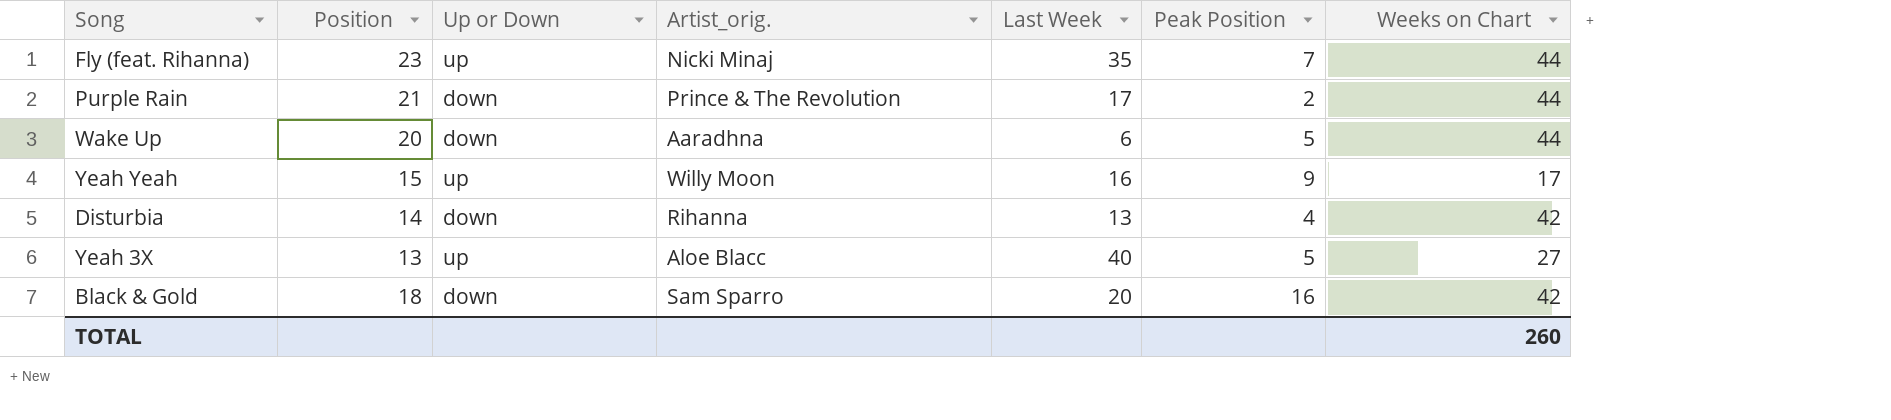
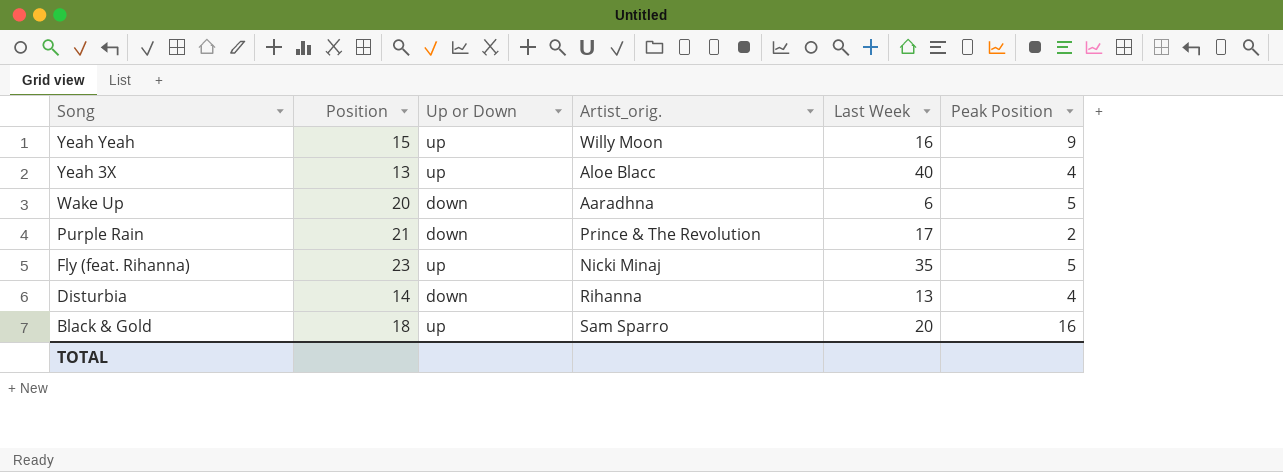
row order: none -> Song descending
column Weeks on Chart | position: 7 -> none
Yeah 3X | Peak Position: 5 -> 4
Fly (feat. Rihanna) | Peak Position: 7 -> 5
Black & Gold | Up or Down: down -> up

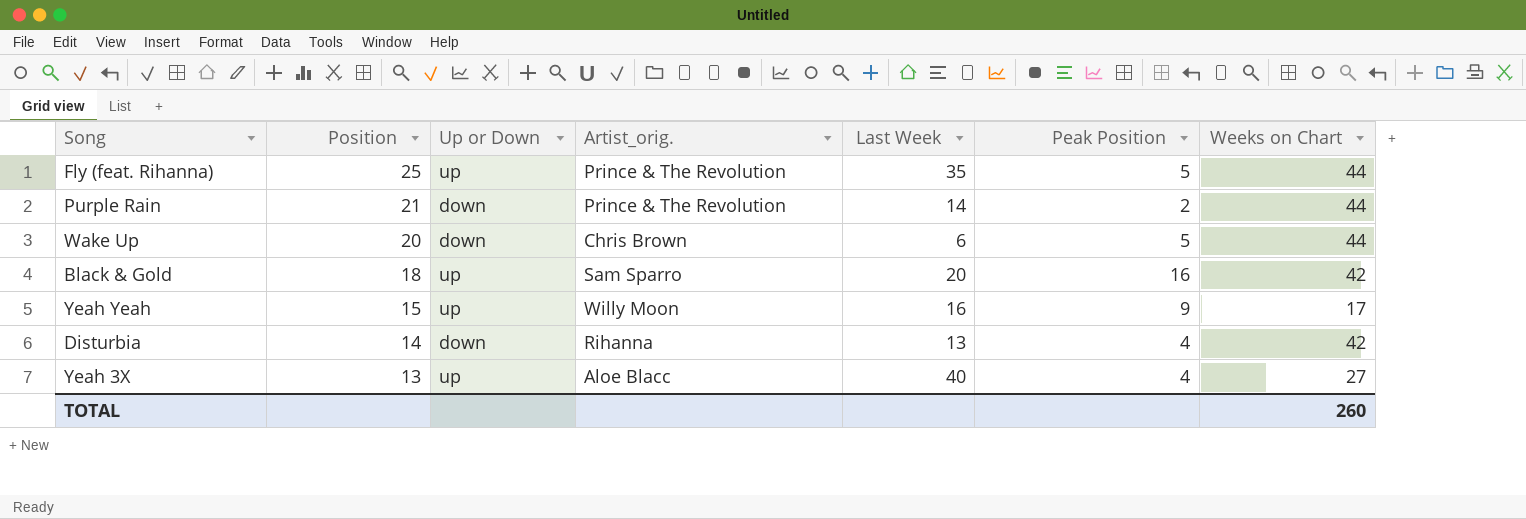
row order: Song descending -> Position descending
column Weeks on Chart | position: none -> 7
Fly (feat. Rihanna) | Position: 23 -> 25
Fly (feat. Rihanna) | Artist_orig.: Nicki Minaj -> Prince & The Revolution
Purple Rain | Last Week: 17 -> 14
Wake Up | Artist_orig.: Aaradhna -> Chris Brown

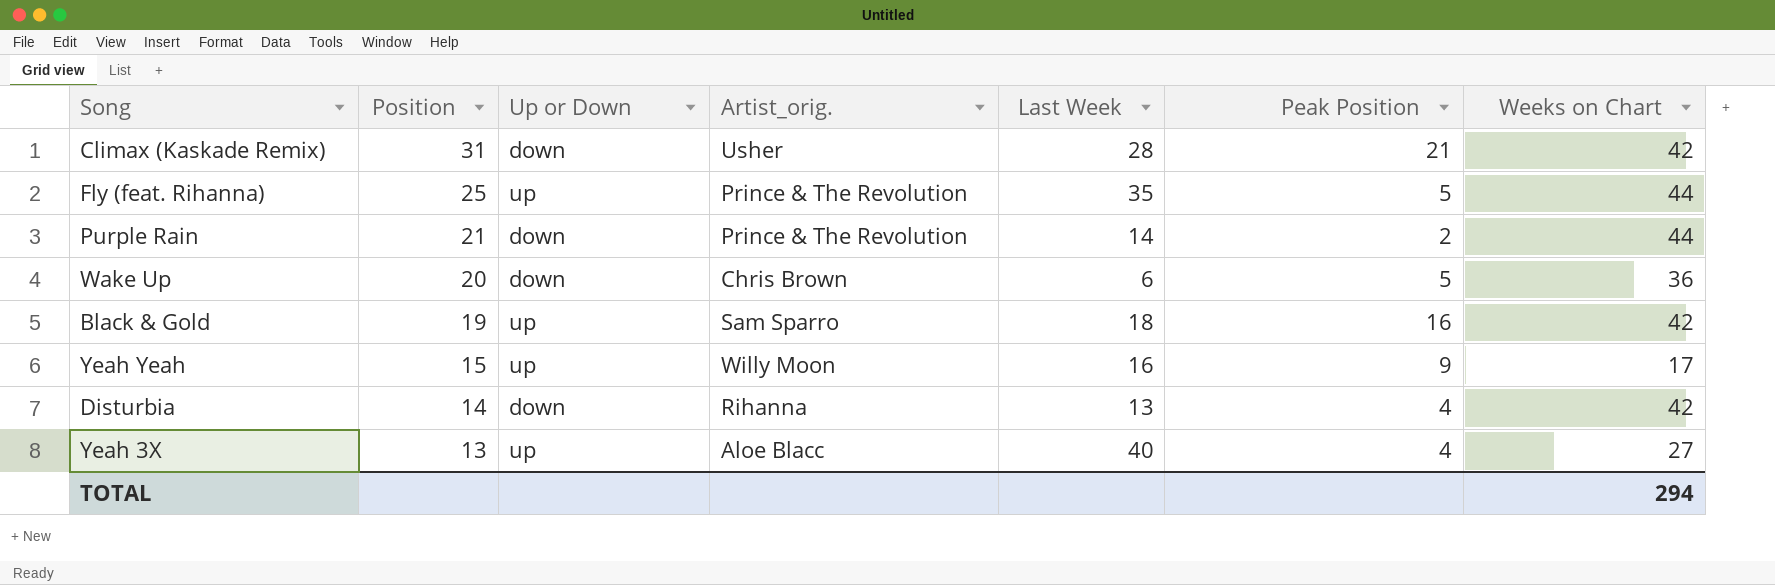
row Climax (Kaskade Remix): none -> 31 | down | Usher | 28 | 21 | 42
Wake Up | Weeks on Chart: 44 -> 36
Black & Gold | Position: 18 -> 19
Black & Gold | Last Week: 20 -> 18
TOTAL | Weeks on Chart: 260 -> 294

